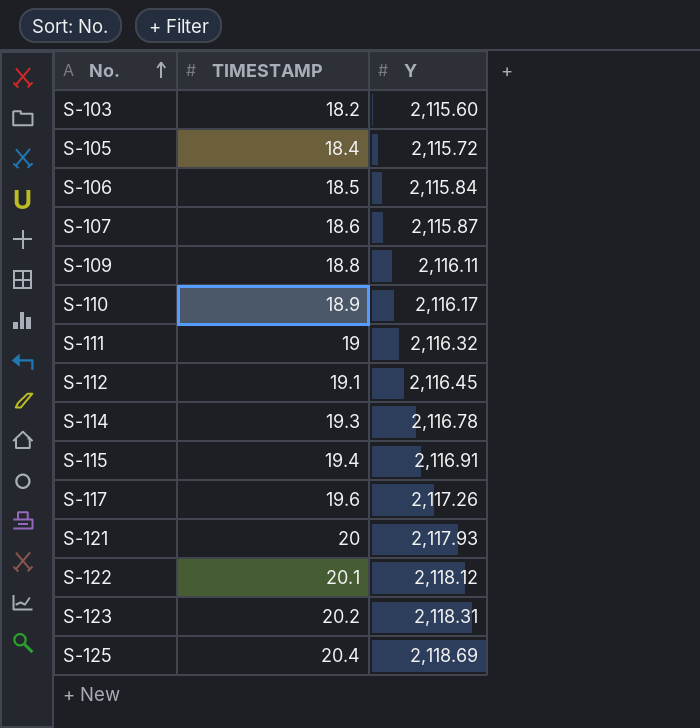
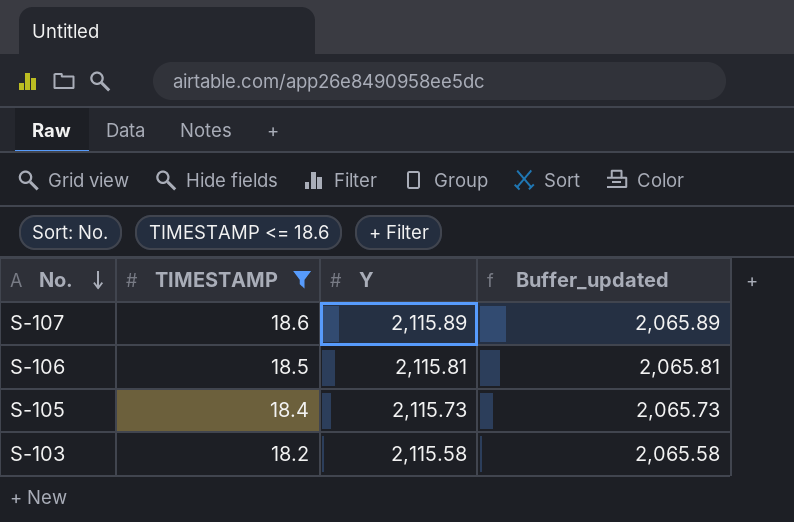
filter: none -> TIMESTAMP <= 18.6
row order: No. ascending -> No. descending
column Buffer_updated | formula: none -> [Y] - 50
S-107 | Y: 2,115.87 -> 2,115.89
S-106 | Y: 2,115.84 -> 2,115.81
S-105 | Y: 2,115.72 -> 2,115.73
S-103 | Y: 2,115.60 -> 2,115.58

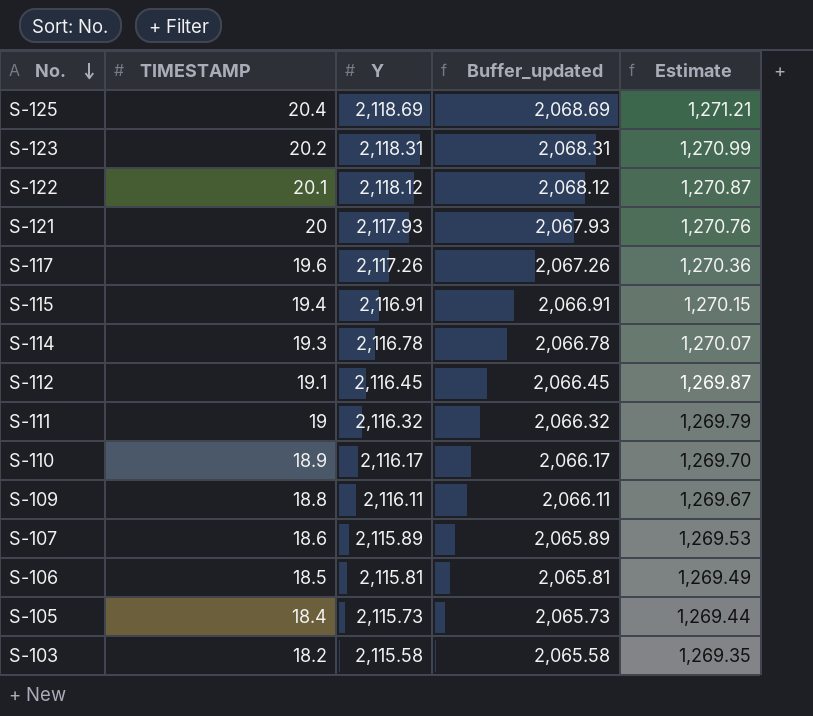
filter: TIMESTAMP <= 18.6 -> none
column Estimate | formula: none -> [Y] * 0.6

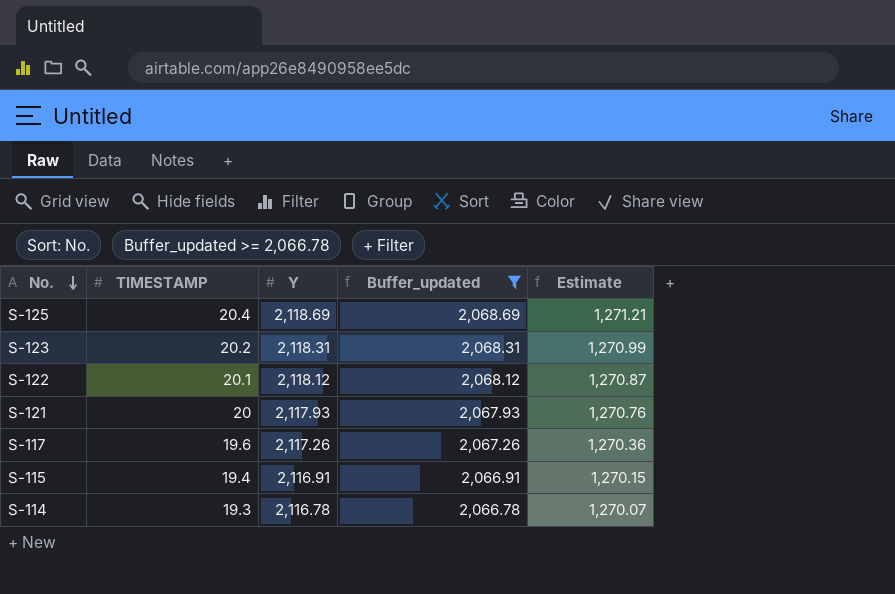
filter: none -> Buffer_updated >= 2,066.78

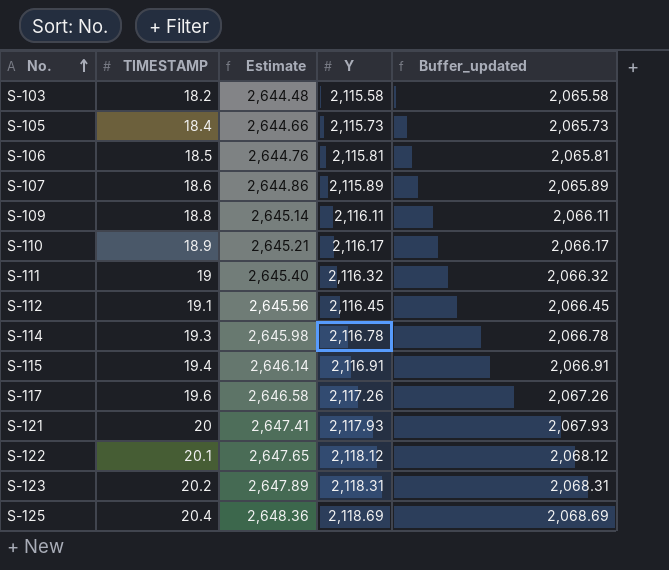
filter: Buffer_updated >= 2,066.78 -> none
row order: No. descending -> No. ascending
column Estimate | formula: [Y] * 0.6 -> [Y] * 1.25
column Estimate | position: 5 -> 3

